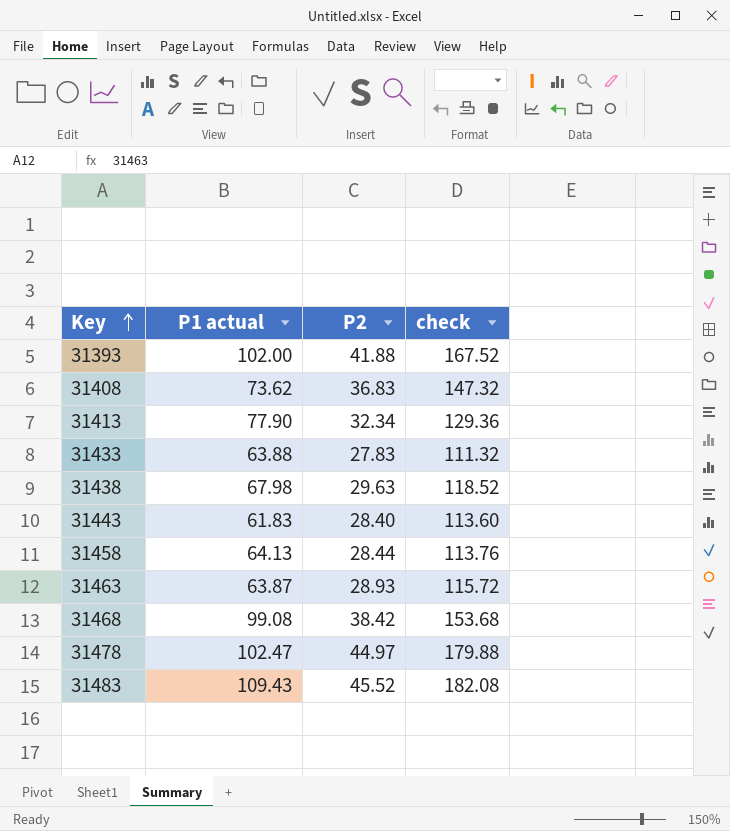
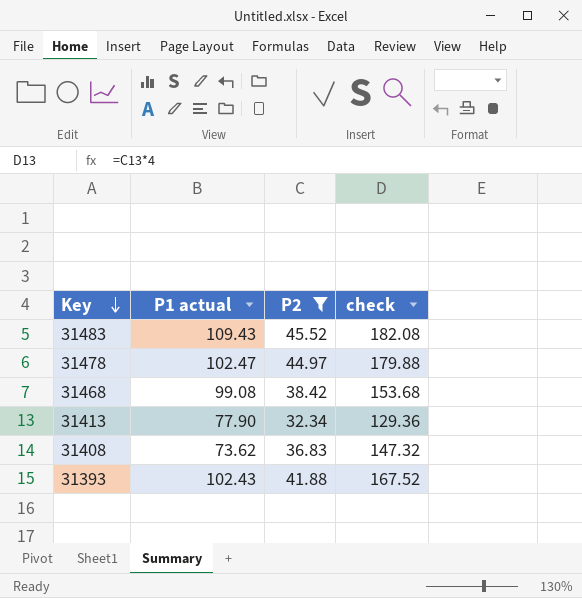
filter: none -> P2 >= 32.34
row order: Key ascending -> Key descending
31393 | P1 actual: 102.00 -> 102.43

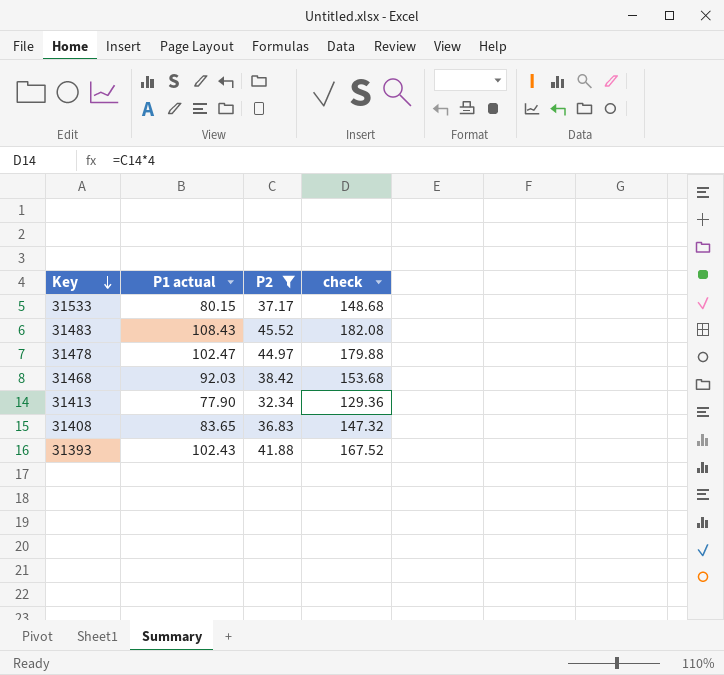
row 31533: none -> 80.15 | 37.17 | 148.68
31483 | P1 actual: 109.43 -> 108.43
31468 | P1 actual: 99.08 -> 92.03
31408 | P1 actual: 73.62 -> 83.65

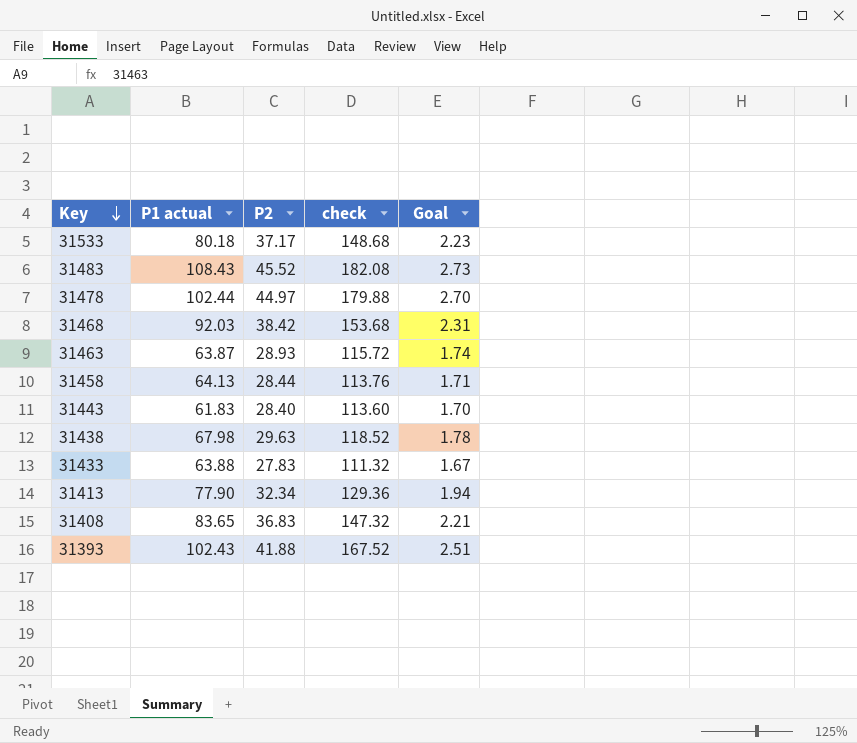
filter: P2 >= 32.34 -> none
column Goal | formula: none -> [P2] * 0.06
31533 | P1 actual: 80.15 -> 80.18
31478 | P1 actual: 102.47 -> 102.44

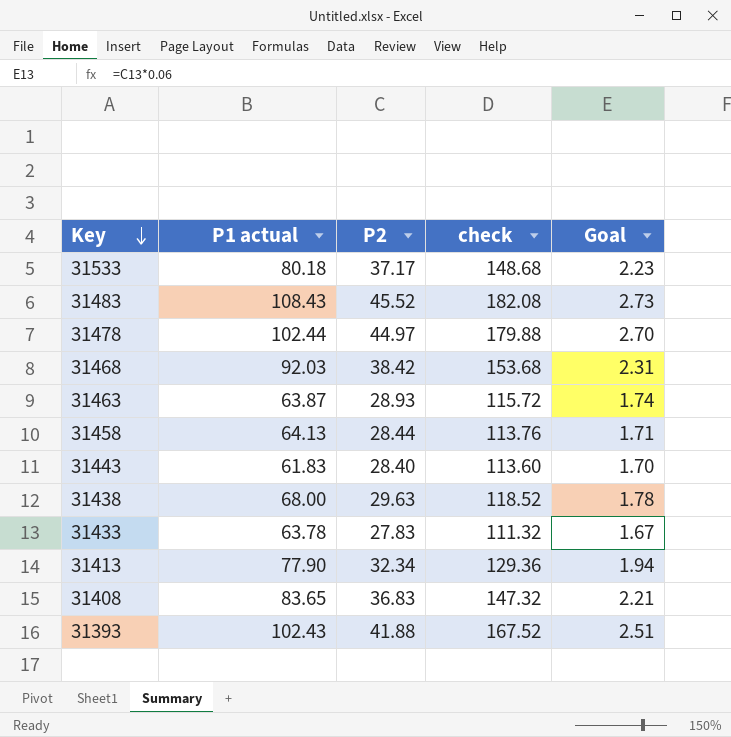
31438 | P1 actual: 67.98 -> 68.00
31433 | P1 actual: 63.88 -> 63.78

